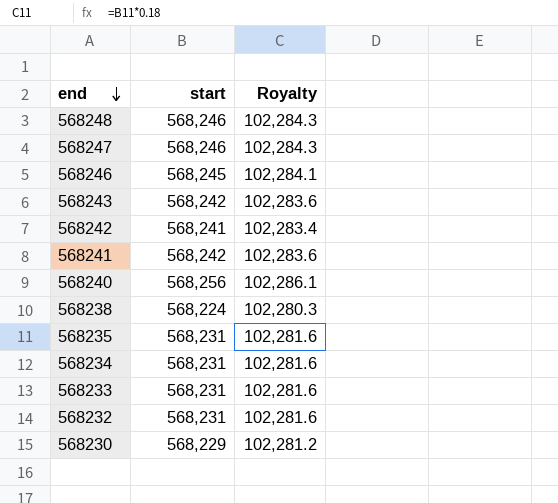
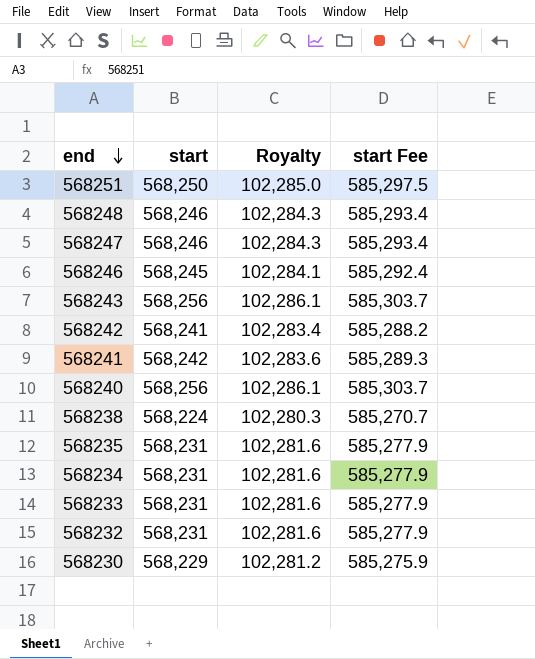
column start Fee | formula: none -> [start] * 1.03
row 568251: none -> 568,250 | 102,285.0 | 585,297.5
568243 | start: 568,242 -> 568,256
568243 | Royalty: 102,283.6 -> 102,286.1

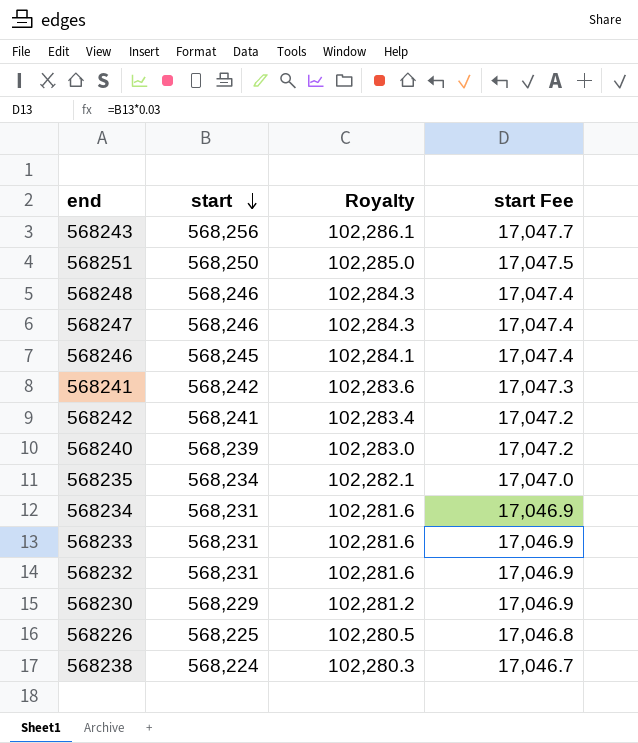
row order: end descending -> start descending
column start Fee | formula: [start] * 1.03 -> [start] * 0.03
568240 | start: 568,256 -> 568,239
568240 | Royalty: 102,286.1 -> 102,283.0
568235 | start: 568,231 -> 568,234
568235 | Royalty: 102,281.6 -> 102,282.1
row 568226: none -> 568,225 | 102,280.5 | 17,046.8

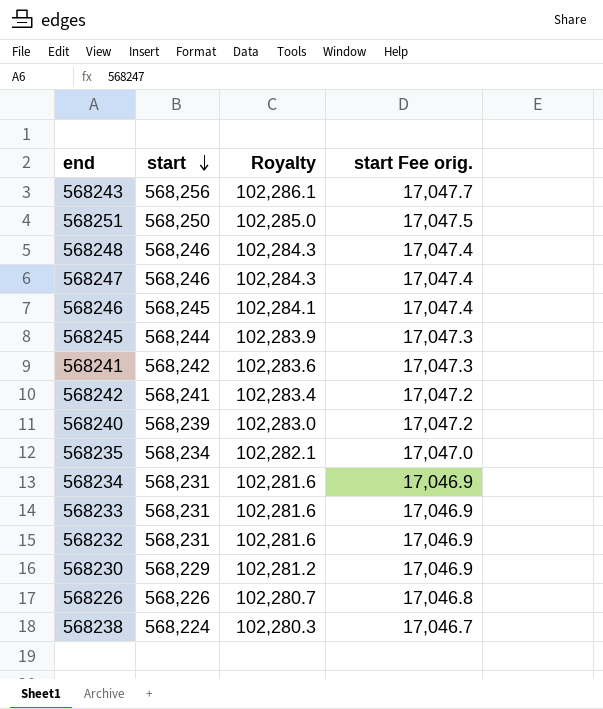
column name: start Fee -> start Fee orig.
row 568245: none -> 568,244 | 102,283.9 | 17,047.3
568226 | start: 568,225 -> 568,226
568226 | Royalty: 102,280.5 -> 102,280.7

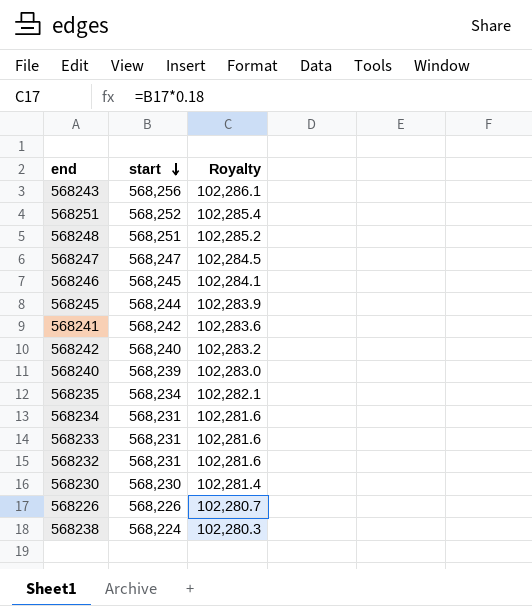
column start Fee orig. | formula: [start] * 0.03 -> none
568251 | start: 568,250 -> 568,252
568251 | Royalty: 102,285.0 -> 102,285.4
568248 | start: 568,246 -> 568,251
568248 | Royalty: 102,284.3 -> 102,285.2
568247 | start: 568,246 -> 568,247
568247 | Royalty: 102,284.3 -> 102,284.5
568242 | start: 568,241 -> 568,240
568242 | Royalty: 102,283.4 -> 102,283.2
568230 | start: 568,229 -> 568,230
568230 | Royalty: 102,281.2 -> 102,281.4

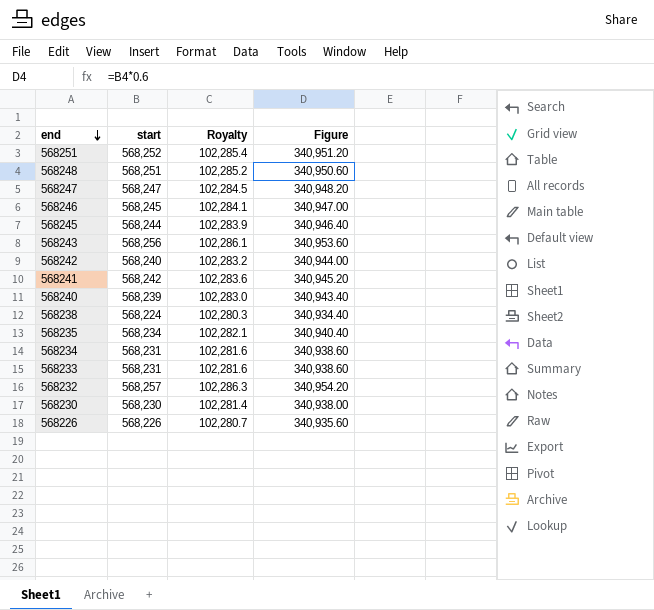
row order: start descending -> end descending
column Figure | formula: none -> [start] * 0.6
568232 | start: 568,231 -> 568,257
568232 | Royalty: 102,281.6 -> 102,286.3

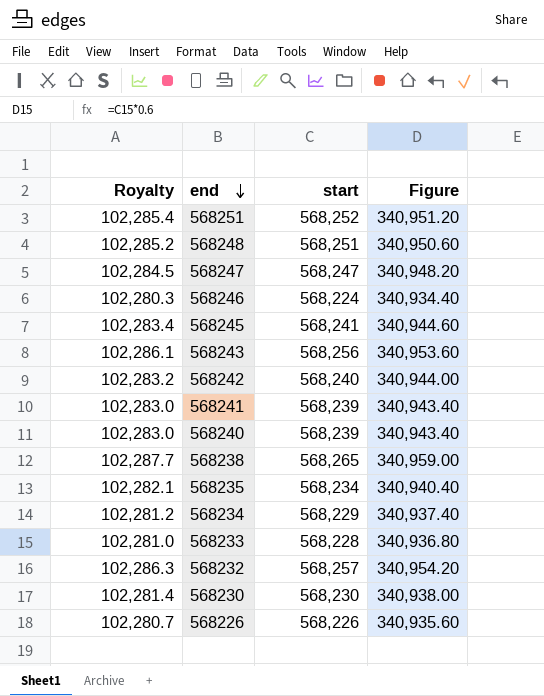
column Royalty | position: 3 -> 1
568246 | Royalty: 102,284.1 -> 102,280.3
568246 | start: 568,245 -> 568,224
568246 | Figure: 340,947.00 -> 340,934.40
568245 | Royalty: 102,283.9 -> 102,283.4
568245 | start: 568,244 -> 568,241
568245 | Figure: 340,946.40 -> 340,944.60
568241 | Royalty: 102,283.6 -> 102,283.0
568241 | start: 568,242 -> 568,239
568241 | Figure: 340,945.20 -> 340,943.40
568238 | Royalty: 102,280.3 -> 102,287.7
568238 | start: 568,224 -> 568,265
568238 | Figure: 340,934.40 -> 340,959.00
568234 | Royalty: 102,281.6 -> 102,281.2
568234 | start: 568,231 -> 568,229
568234 | Figure: 340,938.60 -> 340,937.40
568233 | Royalty: 102,281.6 -> 102,281.0
568233 | start: 568,231 -> 568,228
568233 | Figure: 340,938.60 -> 340,936.80

